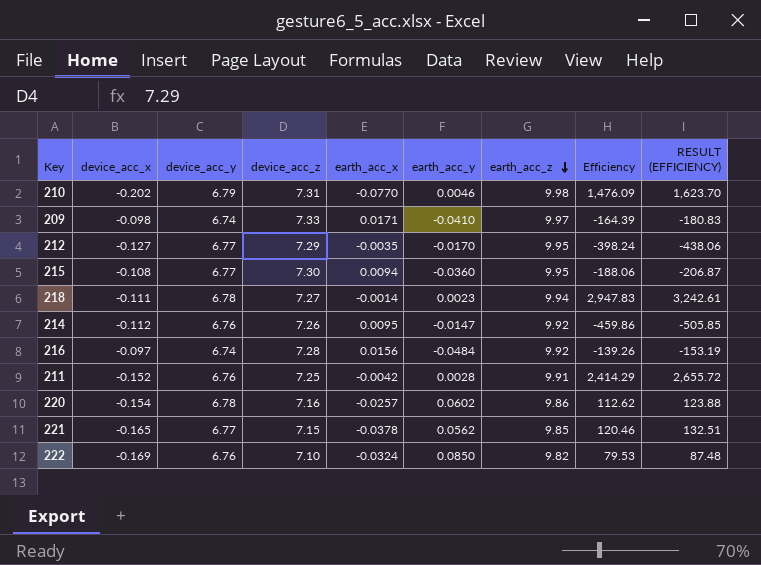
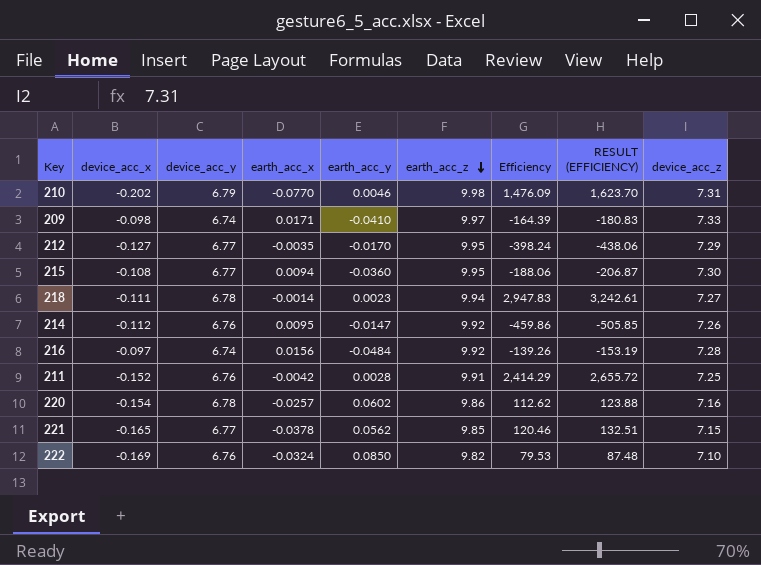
column device_acc_z | position: 4 -> 9

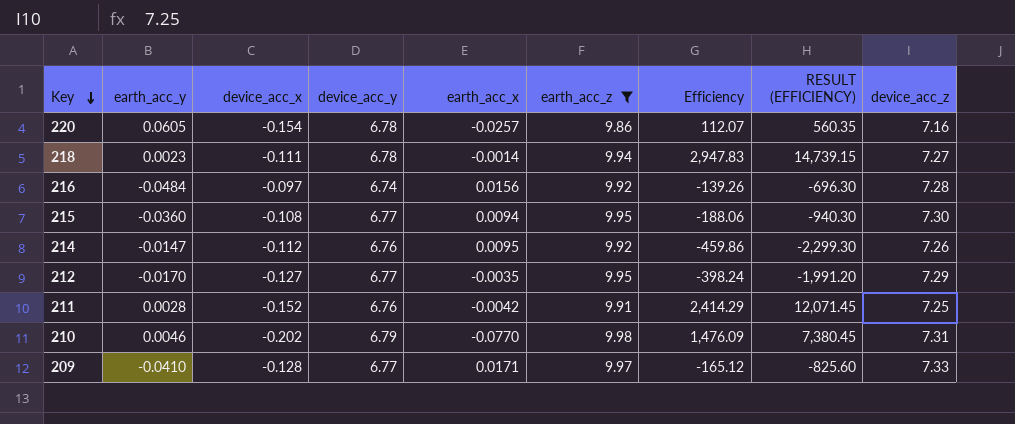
filter: none -> earth_acc_z >= 9.86
row order: earth_acc_z descending -> Key descending
column earth_acc_y | position: 5 -> 2
column RESULT (EFFICIENCY) | formula: [Efficiency] * 1.1 -> [Efficiency] * 5
220 | earth_acc_y: 0.0602 -> 0.0605
220 | Efficiency: 112.62 -> 112.07
209 | device_acc_x: -0.098 -> -0.128
209 | device_acc_y: 6.74 -> 6.77
209 | Efficiency: -164.39 -> -165.12

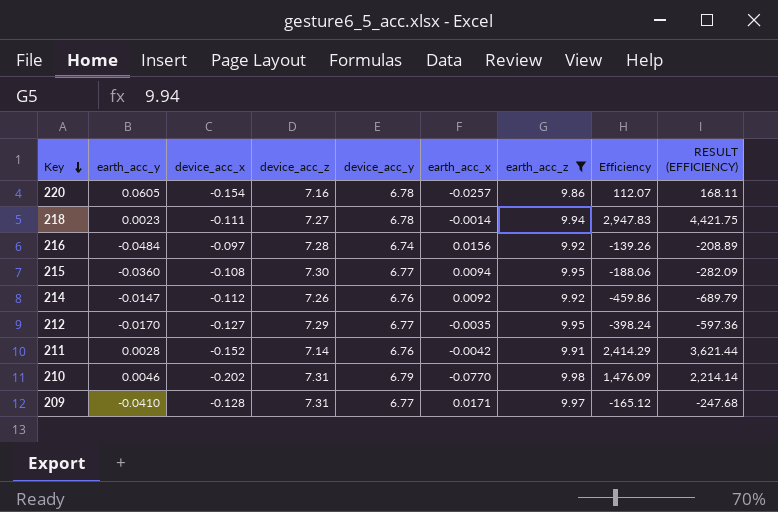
column device_acc_z | position: 9 -> 4
column RESULT (EFFICIENCY) | formula: [Efficiency] * 5 -> [Efficiency] * 1.5
214 | earth_acc_x: 0.0095 -> 0.0092
211 | device_acc_z: 7.25 -> 7.14
209 | device_acc_z: 7.33 -> 7.31

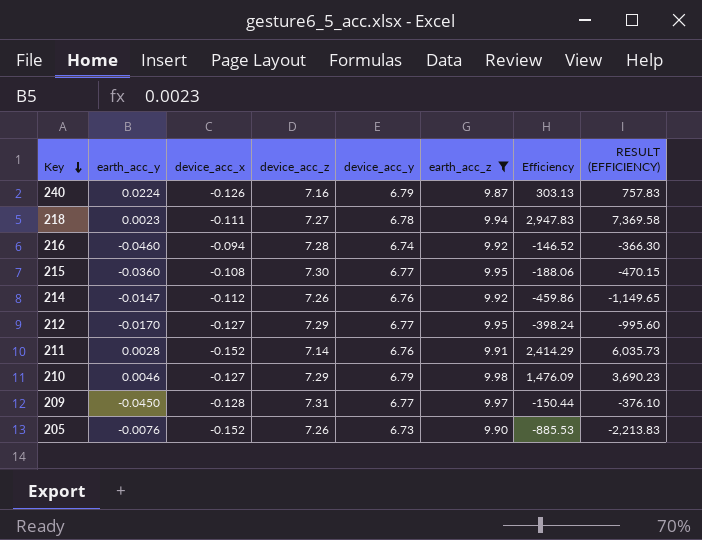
column earth_acc_x | position: 6 -> none
column RESULT (EFFICIENCY) | formula: [Efficiency] * 1.5 -> [Efficiency] * 2.5
row 220: 0.0605 | -0.154 | 7.16 | 6.78 | -0.0257 | 9.86 | 112.07 | 168.11 -> none
row 240: none -> 0.0224 | -0.126 | 7.16 | 6.79 | 9.87 | 303.13 | 757.83
216 | earth_acc_y: -0.0484 -> -0.0460
216 | device_acc_x: -0.097 -> -0.094
216 | Efficiency: -139.26 -> -146.52
210 | device_acc_x: -0.202 -> -0.127
210 | device_acc_z: 7.31 -> 7.29
209 | earth_acc_y: -0.0410 -> -0.0450
209 | Efficiency: -165.12 -> -150.44
row 205: none -> -0.0076 | -0.152 | 7.26 | 6.73 | 9.90 | -885.53 | -2,213.83

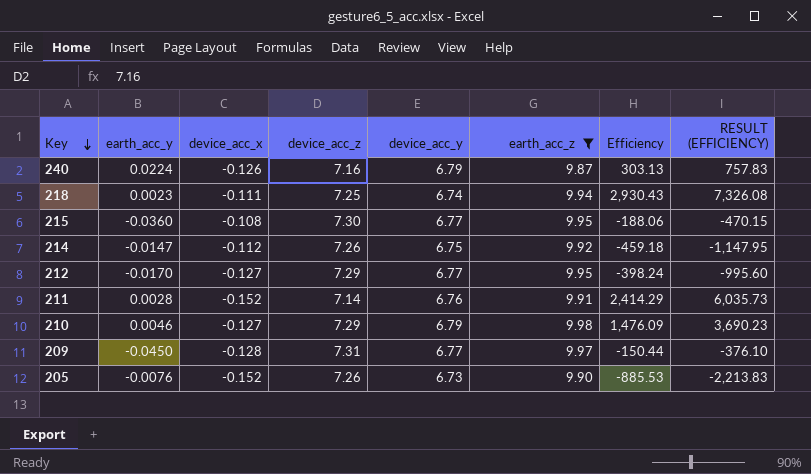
row 216: -0.0460 | -0.094 | 7.28 | 6.74 | 9.92 | -146.52 | -366.30 -> none
218 | device_acc_z: 7.27 -> 7.25
218 | device_acc_y: 6.78 -> 6.74
218 | Efficiency: 2,947.83 -> 2,930.43
218 | RESULT (EFFICIENCY): 7,369.58 -> 7,326.08
214 | device_acc_y: 6.76 -> 6.75
214 | Efficiency: -459.86 -> -459.18
214 | RESULT (EFFICIENCY): -1,149.65 -> -1,147.95

